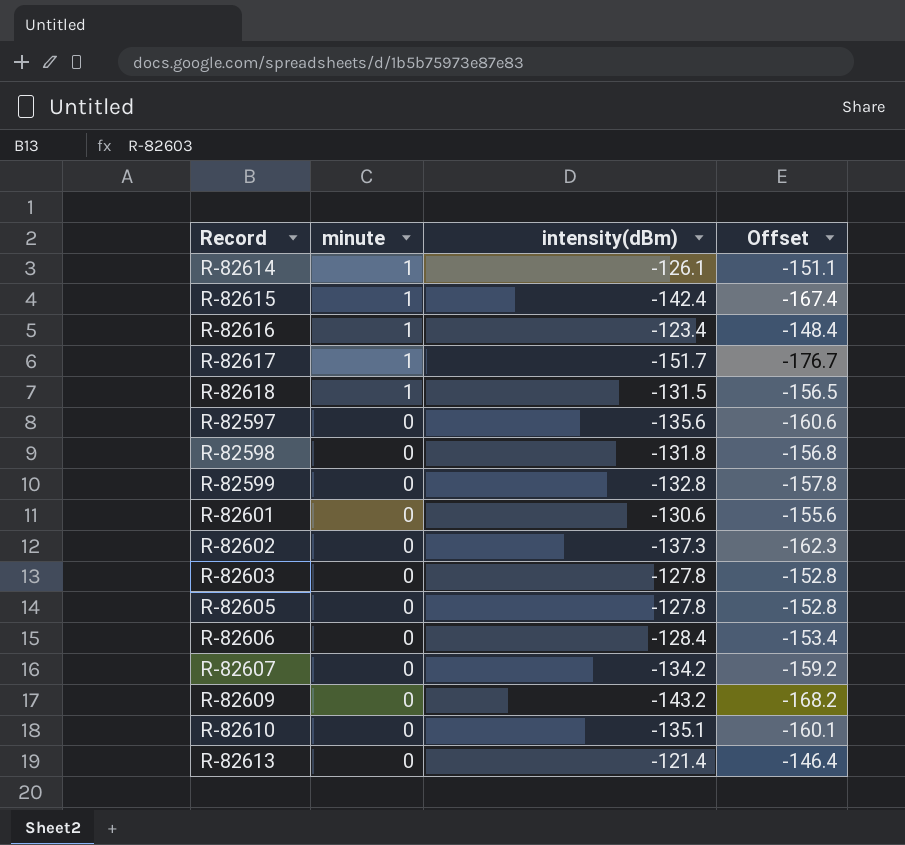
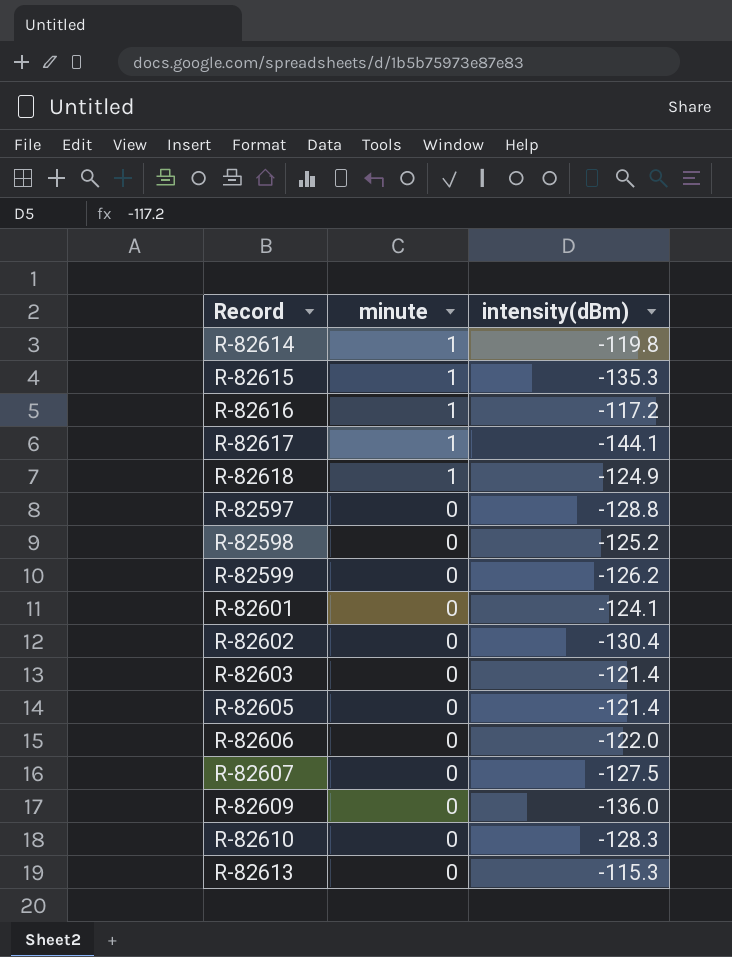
column Offset | formula: [intensity(dBm)] - 25 -> none
R-82614 | intensity(dBm): -126.1 -> -119.8
R-82615 | intensity(dBm): -142.4 -> -135.3
R-82616 | intensity(dBm): -123.4 -> -117.2
R-82617 | intensity(dBm): -151.7 -> -144.1
R-82618 | intensity(dBm): -131.5 -> -124.9
R-82597 | intensity(dBm): -135.6 -> -128.8
R-82598 | intensity(dBm): -131.8 -> -125.2
R-82599 | intensity(dBm): -132.8 -> -126.2
R-82601 | intensity(dBm): -130.6 -> -124.1
R-82602 | intensity(dBm): -137.3 -> -130.4
R-82603 | intensity(dBm): -127.8 -> -121.4
R-82605 | intensity(dBm): -127.8 -> -121.4
R-82606 | intensity(dBm): -128.4 -> -122.0
R-82607 | intensity(dBm): -134.2 -> -127.5
R-82609 | intensity(dBm): -143.2 -> -136.0
R-82610 | intensity(dBm): -135.1 -> -128.3
R-82613 | intensity(dBm): -121.4 -> -115.3

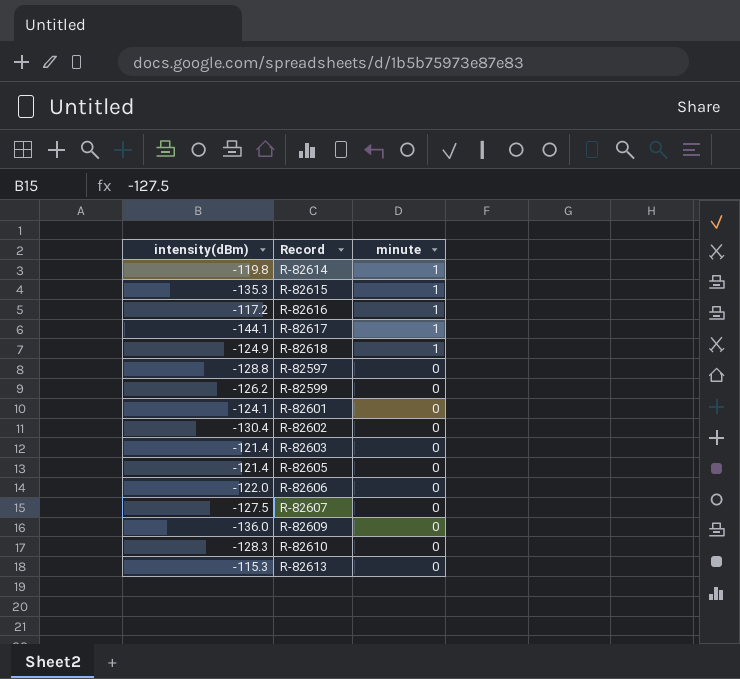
column intensity(dBm) | position: 3 -> 1
row R-82598: 0 | -125.2 -> none

